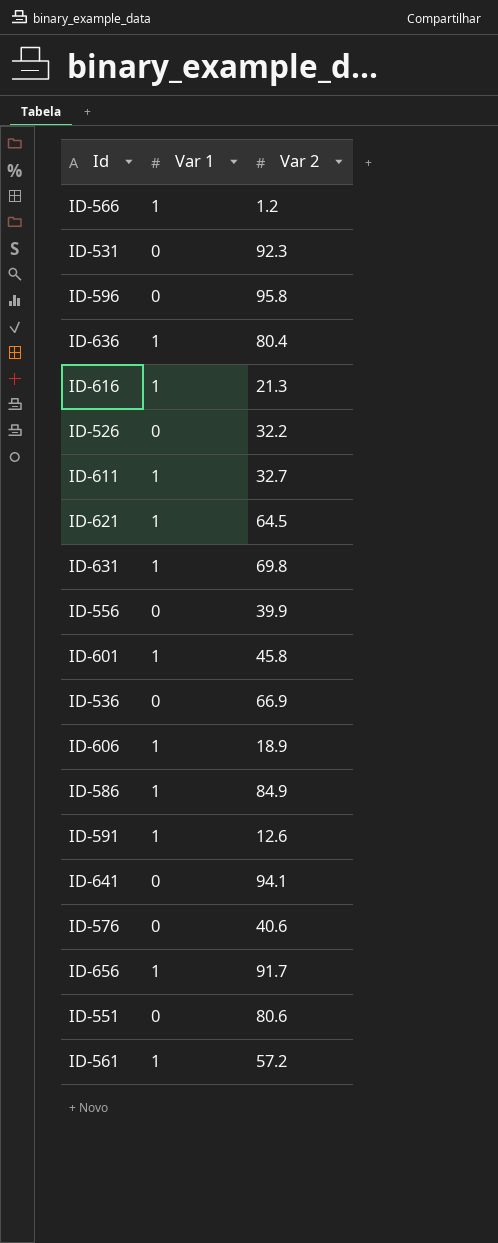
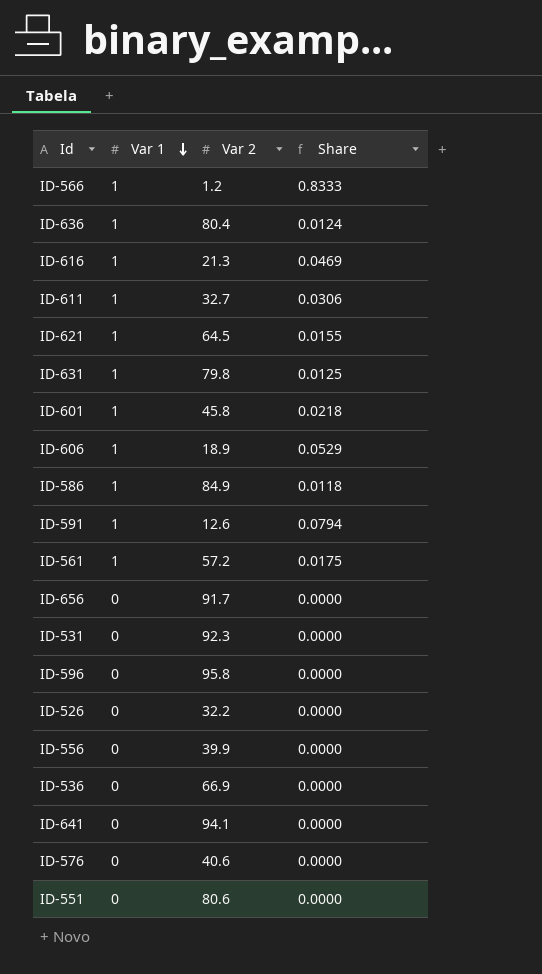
row order: none -> Var 1 descending
column Share | formula: none -> [Var 1] / [Var 2]
ID-631 | Var 2: 69.8 -> 79.8
ID-656 | Var 1: 1 -> 0

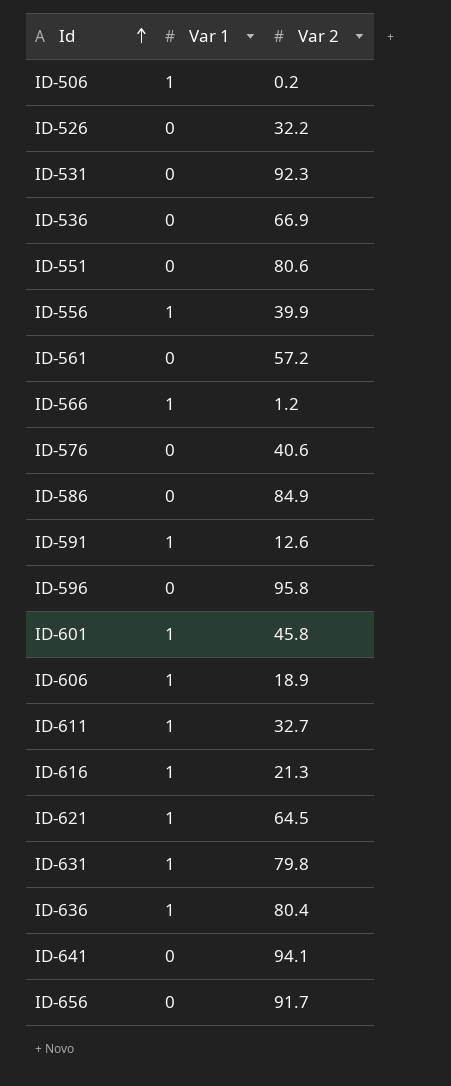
row order: Var 1 descending -> Id ascending
column Share | formula: [Var 1] / [Var 2] -> none
row ID-506: none -> 1 | 0.2
ID-556 | Var 1: 0 -> 1
ID-561 | Var 1: 1 -> 0
ID-586 | Var 1: 1 -> 0

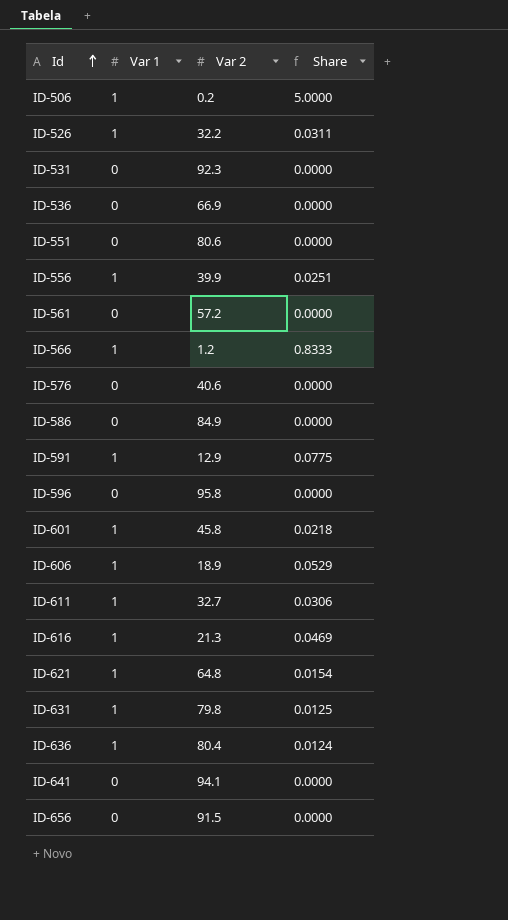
column Share | formula: none -> [Var 1] / [Var 2]
ID-526 | Var 1: 0 -> 1
ID-591 | Var 2: 12.6 -> 12.9
ID-621 | Var 2: 64.5 -> 64.8
ID-656 | Var 2: 91.7 -> 91.5

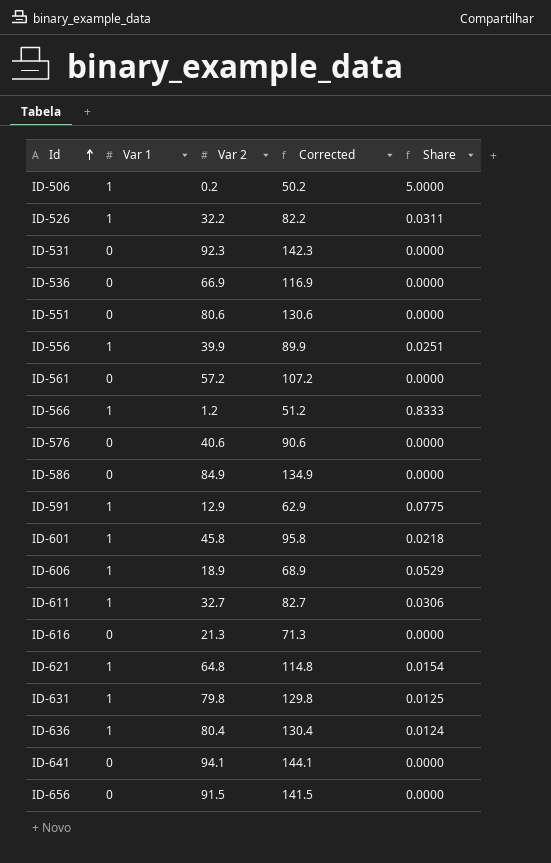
column Corrected | formula: none -> [Var 2] + 50
row ID-596: 0 | 95.8 | 0.0000 -> none
ID-616 | Var 1: 1 -> 0
ID-616 | Share: 0.0469 -> 0.0000

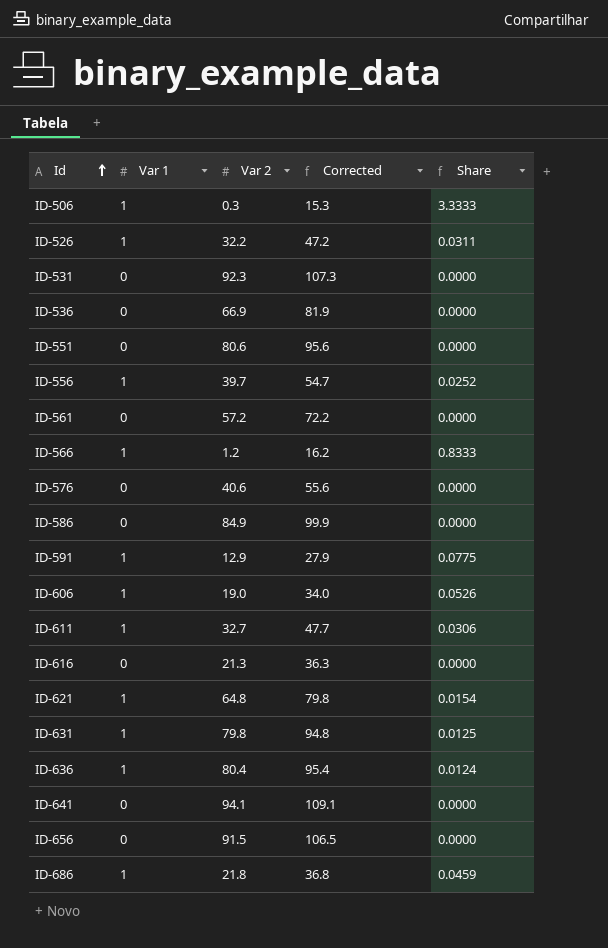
column Corrected | formula: [Var 2] + 50 -> [Var 2] + 15
row ID-601: 1 | 45.8 | 95.8 | 0.0218 -> none
ID-506 | Var 2: 0.2 -> 0.3
ID-506 | Share: 5.0000 -> 3.3333
ID-556 | Var 2: 39.9 -> 39.7
ID-556 | Share: 0.0251 -> 0.0252
ID-606 | Var 2: 18.9 -> 19.0
ID-606 | Share: 0.0529 -> 0.0526
row ID-686: none -> 1 | 21.8 | 36.8 | 0.0459

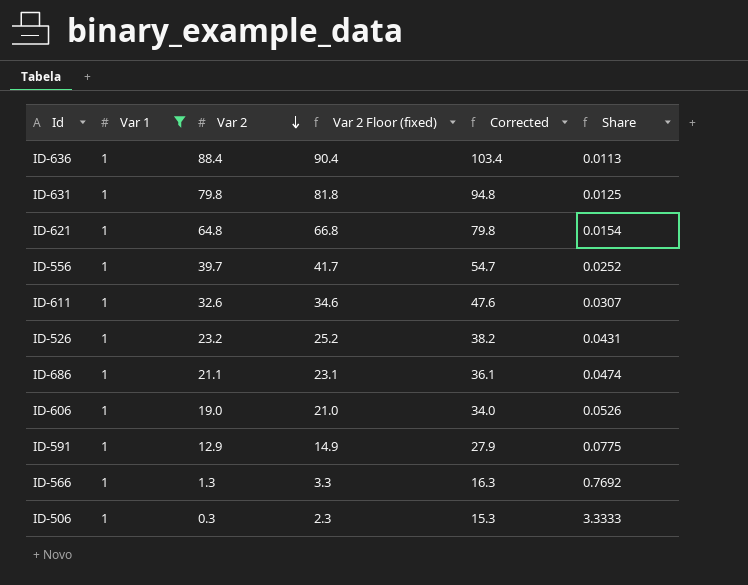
filter: none -> Var 1 = 1
row order: Id ascending -> Var 2 descending
column Var 2 Floor (fixed) | formula: none -> [Var 2] + 2
ID-636 | Var 2: 80.4 -> 88.4
ID-636 | Corrected: 95.4 -> 103.4
ID-636 | Share: 0.0124 -> 0.0113
ID-611 | Var 2: 32.7 -> 32.6
ID-611 | Corrected: 47.7 -> 47.6
ID-611 | Share: 0.0306 -> 0.0307
ID-526 | Var 2: 32.2 -> 23.2
ID-526 | Corrected: 47.2 -> 38.2
ID-526 | Share: 0.0311 -> 0.0431
ID-686 | Var 2: 21.8 -> 21.1
ID-686 | Corrected: 36.8 -> 36.1
ID-686 | Share: 0.0459 -> 0.0474
ID-566 | Var 2: 1.2 -> 1.3
ID-566 | Corrected: 16.2 -> 16.3
ID-566 | Share: 0.8333 -> 0.7692

